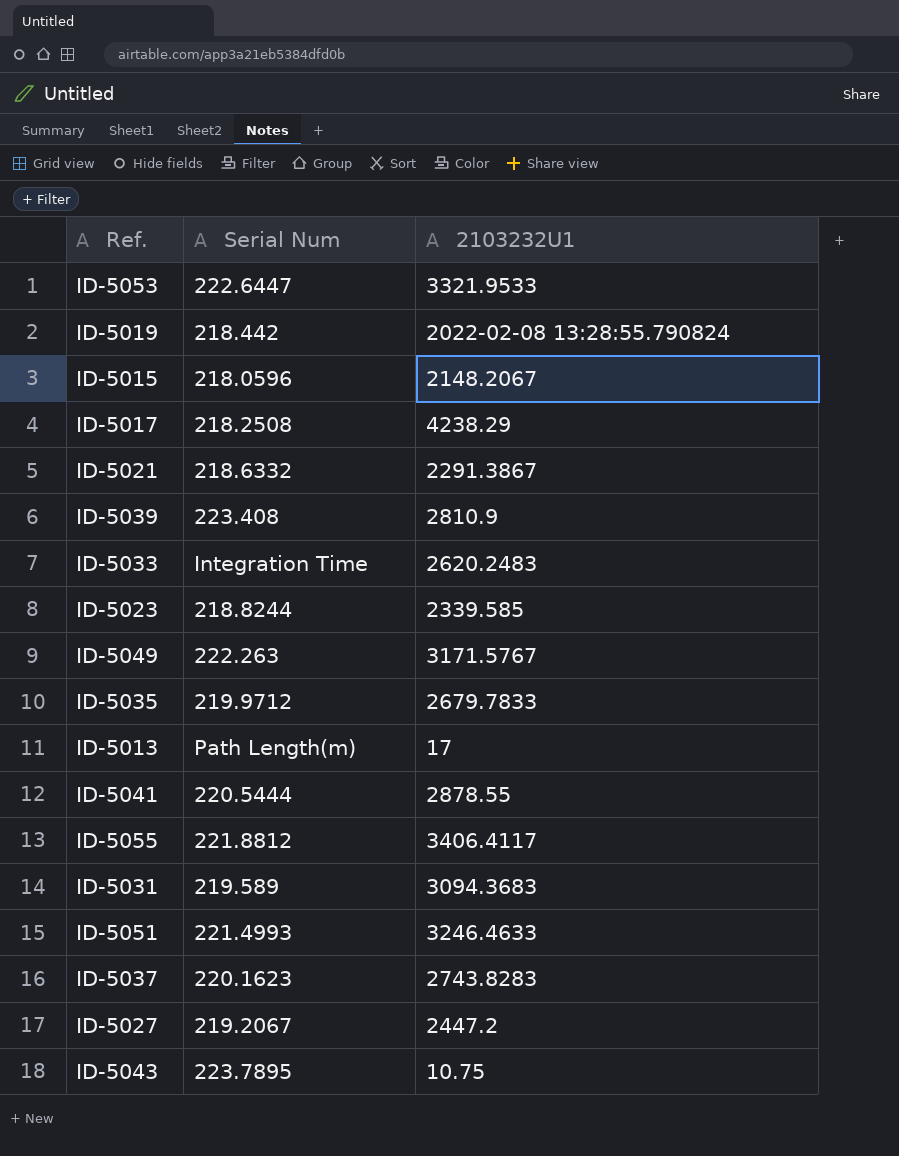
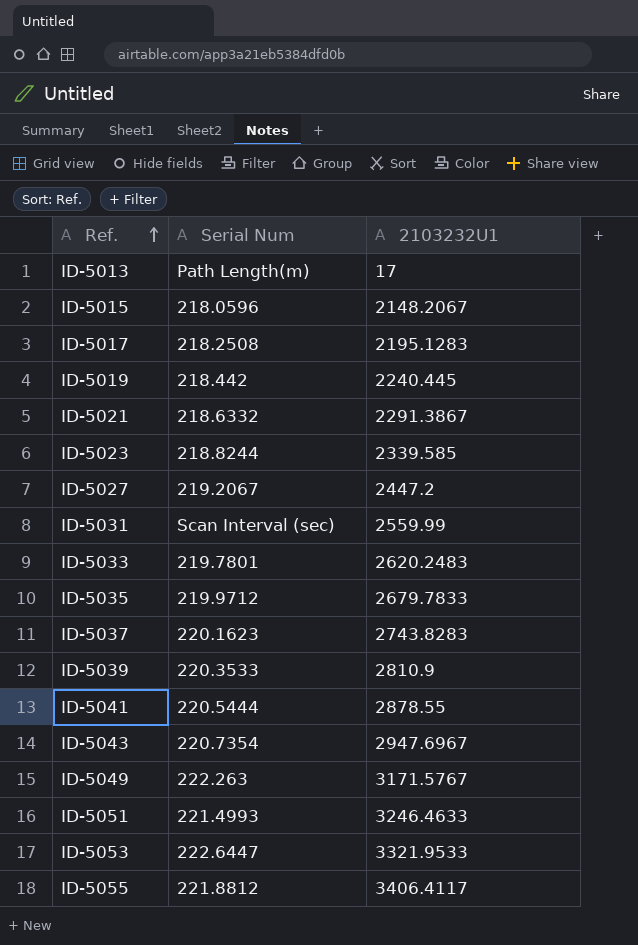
row order: none -> Ref. ascending
ID-5017 | 2103232U1: 4238.29 -> 2195.1283
ID-5019 | 2103232U1: 2022-02-08 13:28:55.790824 -> 2240.445
ID-5031 | Serial Num: 219.589 -> Scan Interval (sec)
ID-5031 | 2103232U1: 3094.3683 -> 2559.99
ID-5033 | Serial Num: Integration Time -> 219.7801
ID-5039 | Serial Num: 223.408 -> 220.3533
ID-5043 | Serial Num: 223.7895 -> 220.7354
ID-5043 | 2103232U1: 10.75 -> 2947.6967

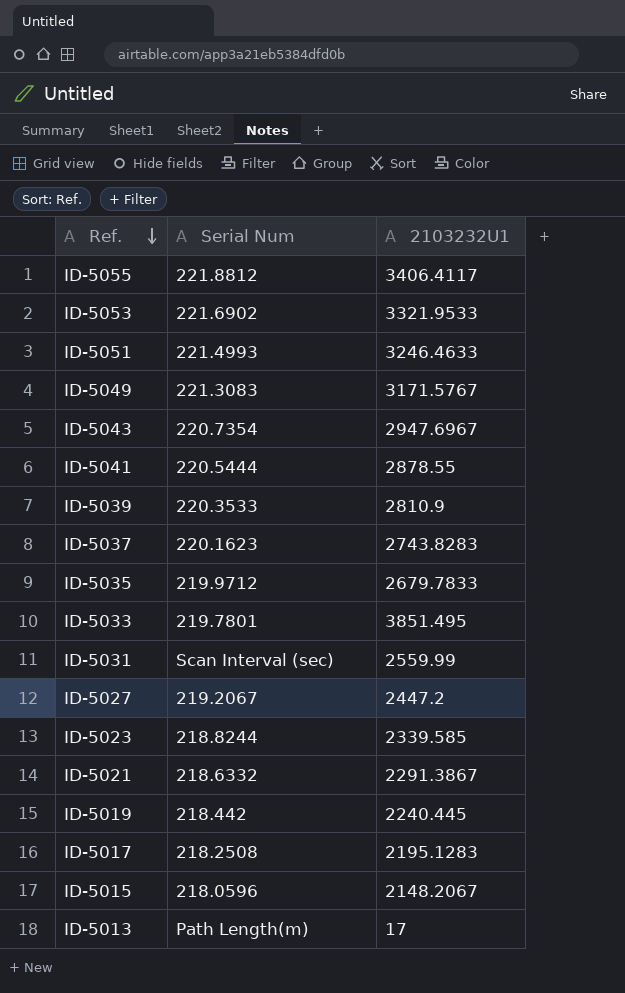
row order: Ref. ascending -> Ref. descending
ID-5053 | Serial Num: 222.6447 -> 221.6902
ID-5049 | Serial Num: 222.263 -> 221.3083
ID-5033 | 2103232U1: 2620.2483 -> 3851.495

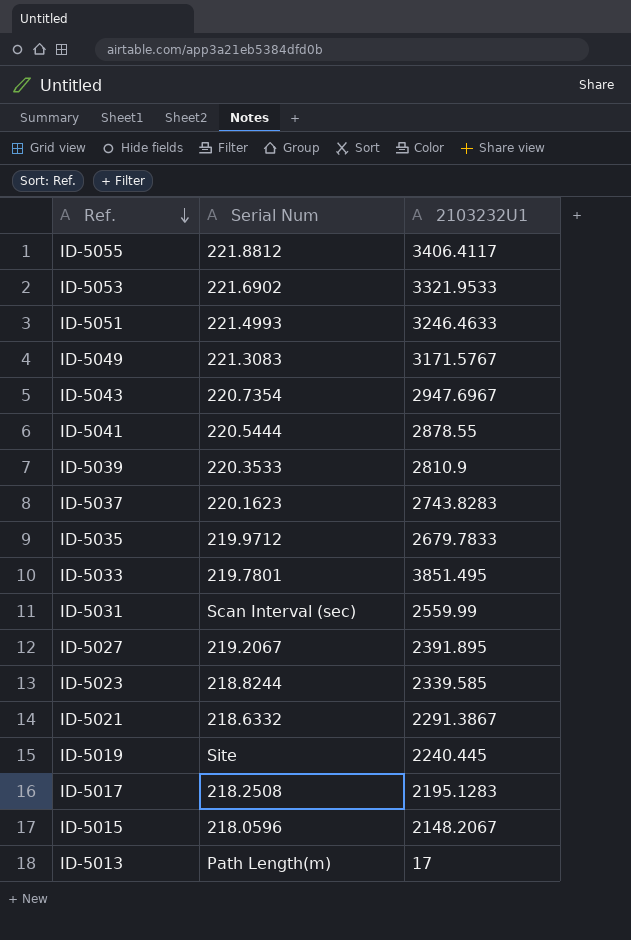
ID-5027 | 2103232U1: 2447.2 -> 2391.895
ID-5019 | Serial Num: 218.442 -> Site

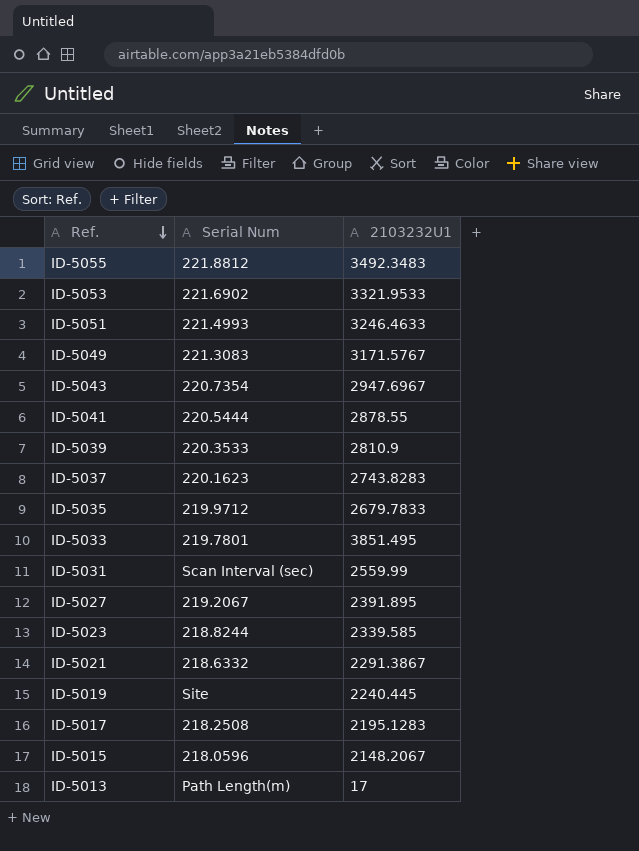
ID-5055 | 2103232U1: 3406.4117 -> 3492.3483

